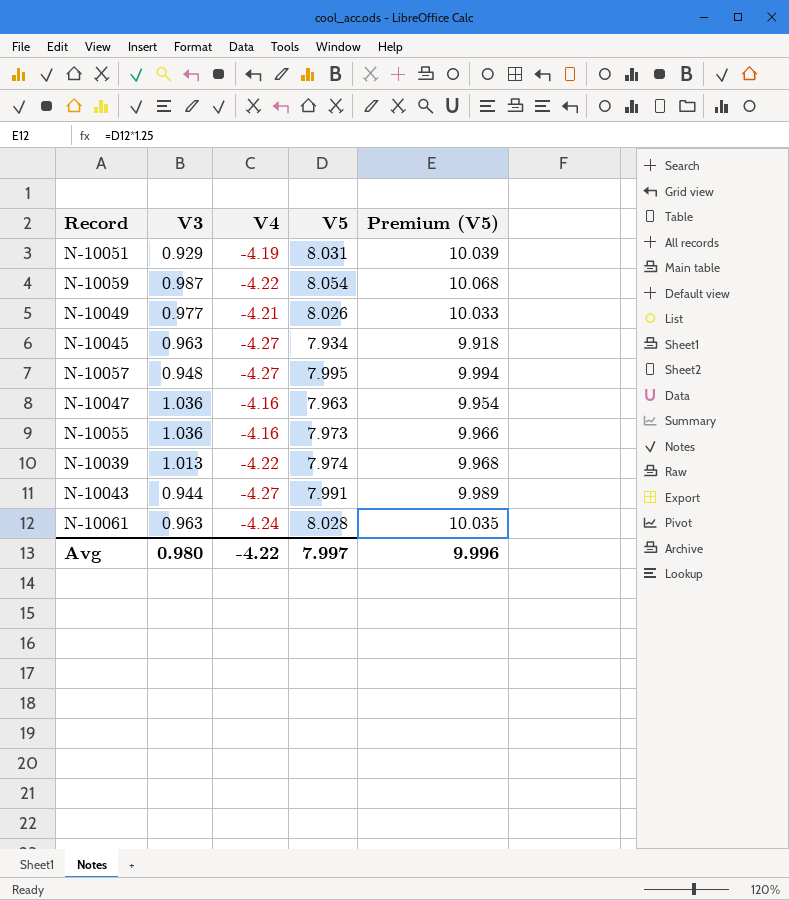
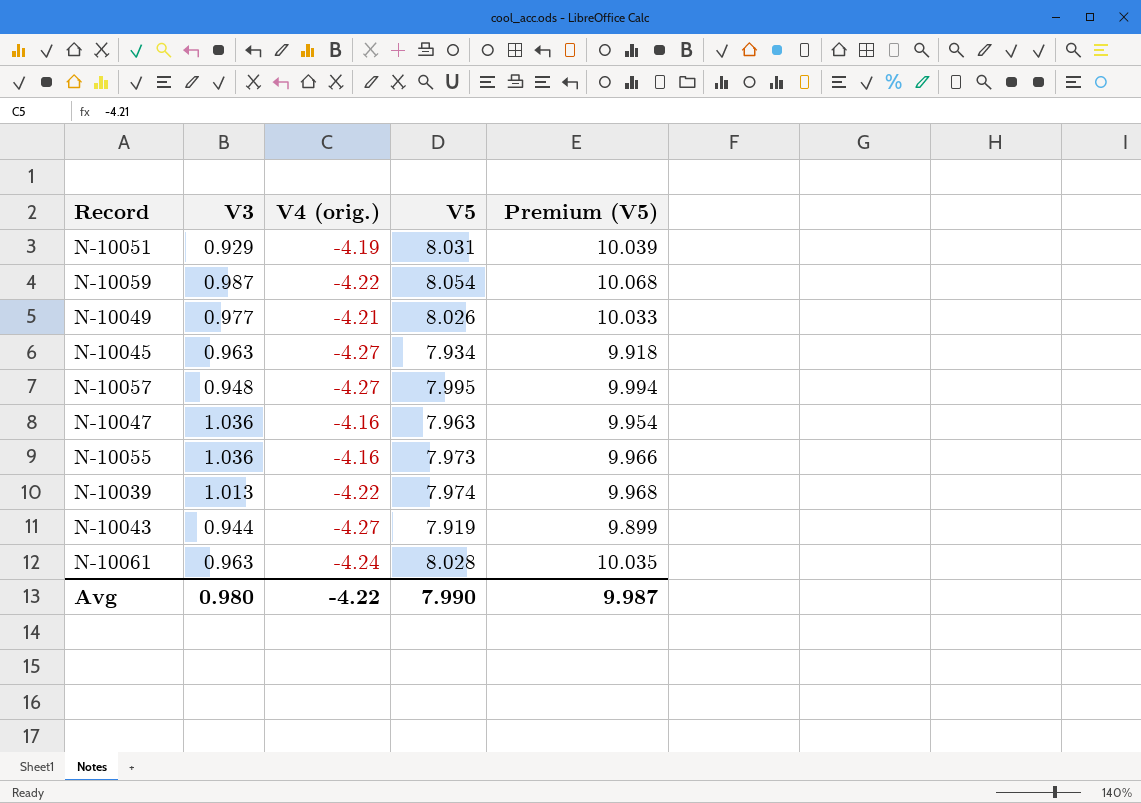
column name: V4 -> V4 (orig.)
N-10043 | V5: 7.991 -> 7.919
N-10043 | Premium (V5): 9.989 -> 9.899
Avg | V5: 7.997 -> 7.990
Avg | Premium (V5): 9.996 -> 9.987

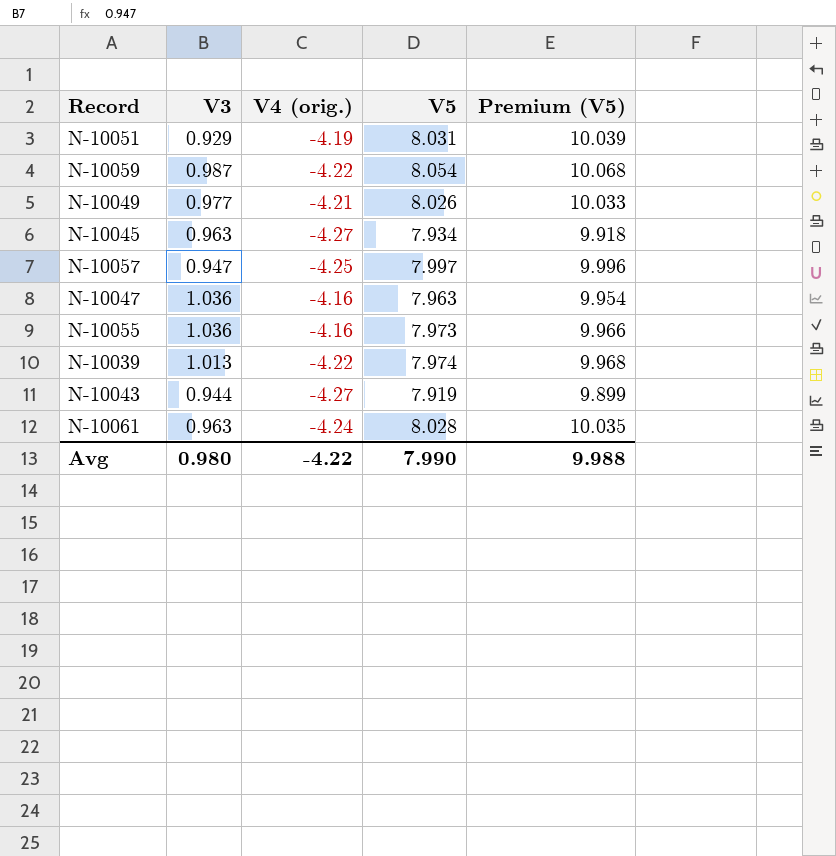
N-10057 | V3: 0.948 -> 0.947
N-10057 | V4 (orig.): -4.27 -> -4.25
N-10057 | V5: 7.995 -> 7.997
N-10057 | Premium (V5): 9.994 -> 9.996
Avg | Premium (V5): 9.987 -> 9.988

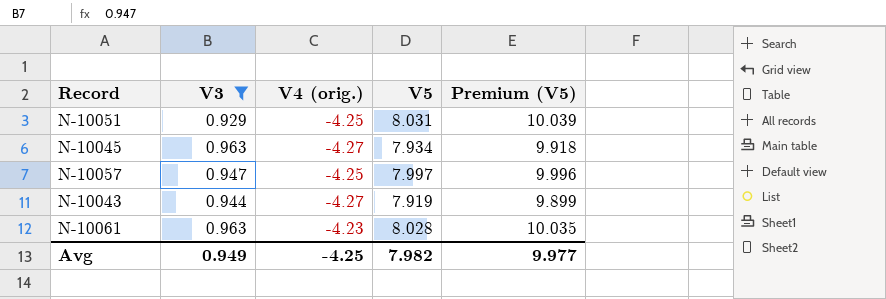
filter: none -> V3 <= 0.963
N-10051 | V4 (orig.): -4.19 -> -4.25
N-10061 | V4 (orig.): -4.24 -> -4.23
Avg | V3: 0.980 -> 0.949
Avg | V4 (orig.): -4.22 -> -4.25
Avg | V5: 7.990 -> 7.982
Avg | Premium (V5): 9.988 -> 9.977

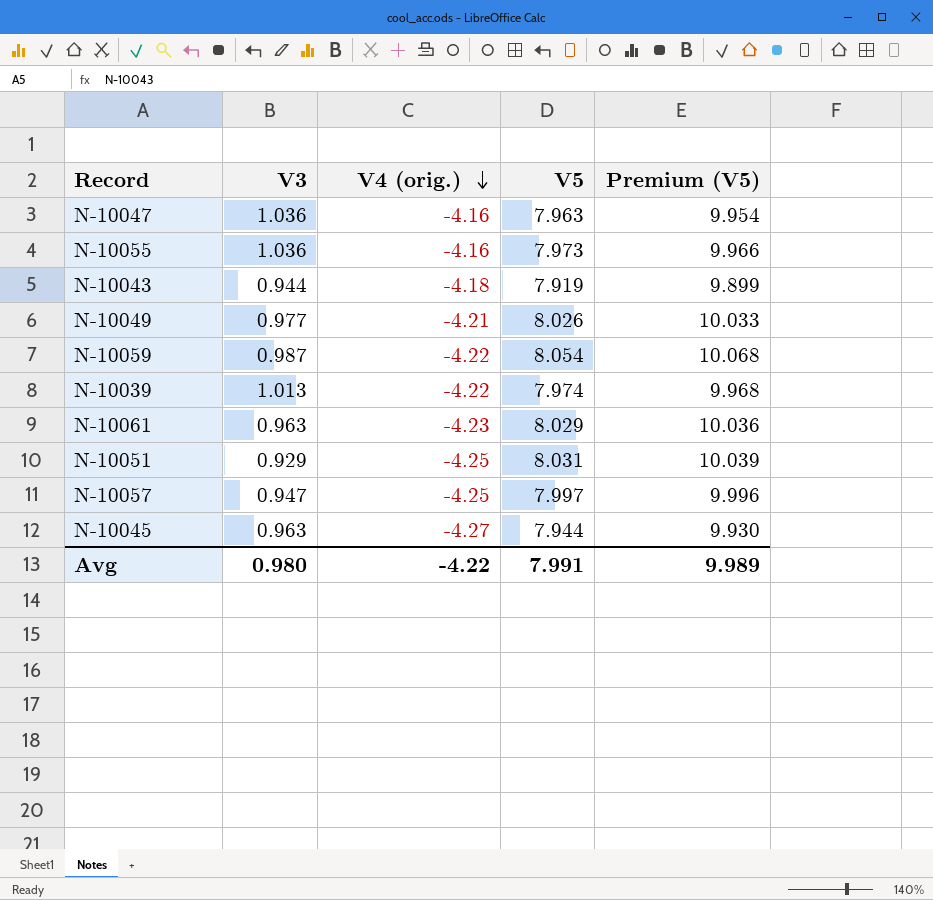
filter: V3 <= 0.963 -> none
row order: none -> V4 (orig.) descending
N-10043 | V4 (orig.): -4.27 -> -4.18
N-10061 | V5: 8.028 -> 8.029
N-10061 | Premium (V5): 10.035 -> 10.036
N-10045 | V5: 7.934 -> 7.944
N-10045 | Premium (V5): 9.918 -> 9.930
Avg | V3: 0.949 -> 0.980
Avg | V4 (orig.): -4.25 -> -4.22
Avg | V5: 7.982 -> 7.991
Avg | Premium (V5): 9.977 -> 9.989

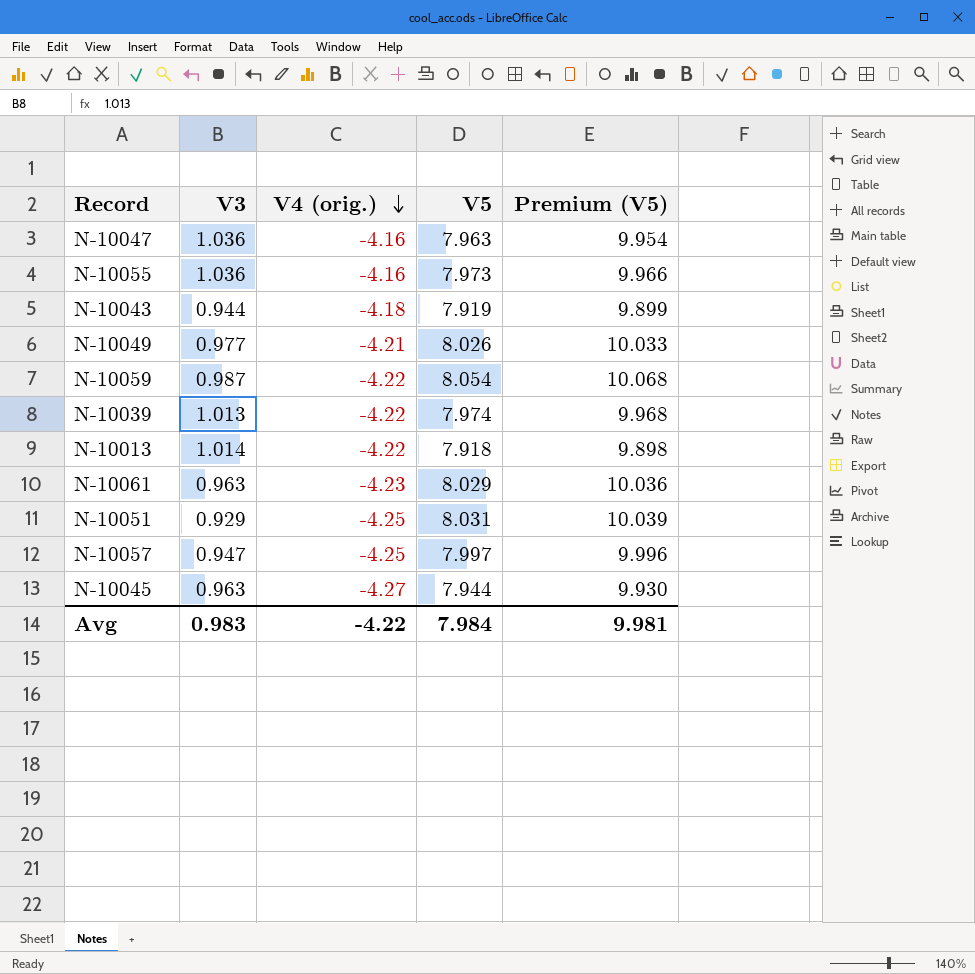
row N-10013: none -> 1.014 | -4.22 | 7.918 | 9.898
Avg | V3: 0.980 -> 0.983
Avg | V5: 7.991 -> 7.984
Avg | Premium (V5): 9.989 -> 9.981

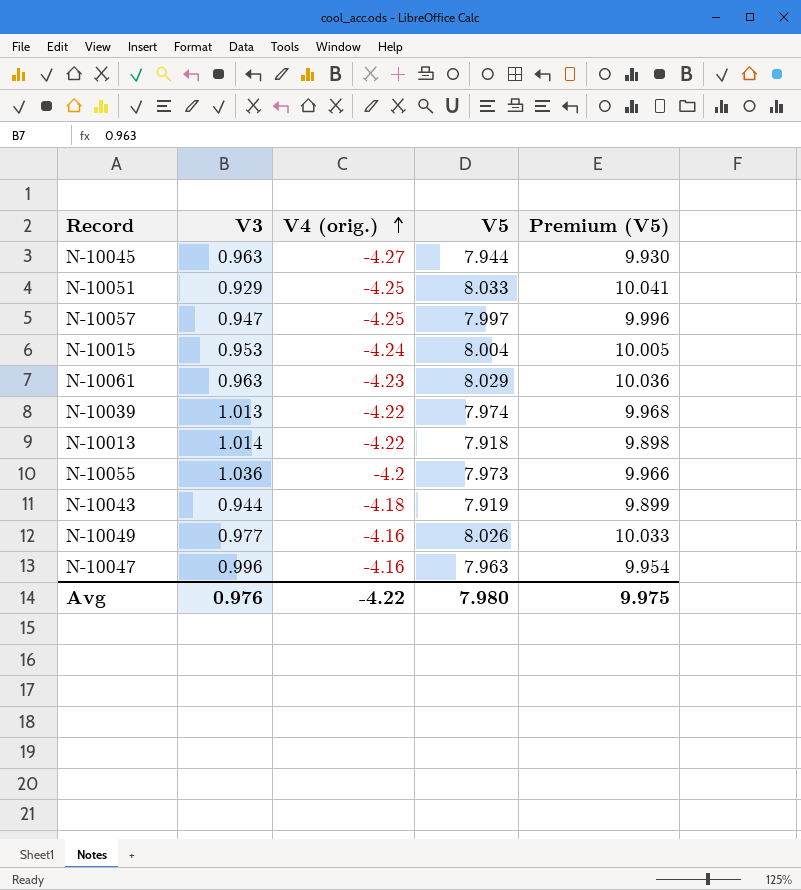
row order: V4 (orig.) descending -> V4 (orig.) ascending
row N-10059: 0.987 | -4.22 | 8.054 | 10.068 -> none
N-10051 | V5: 8.031 -> 8.033
N-10051 | Premium (V5): 10.039 -> 10.041
row N-10015: none -> 0.953 | -4.24 | 8.004 | 10.005
N-10055 | V4 (orig.): -4.16 -> -4.2
N-10049 | V4 (orig.): -4.21 -> -4.16
N-10047 | V3: 1.036 -> 0.996
Avg | V3: 0.983 -> 0.976
Avg | V5: 7.984 -> 7.980
Avg | Premium (V5): 9.981 -> 9.975

